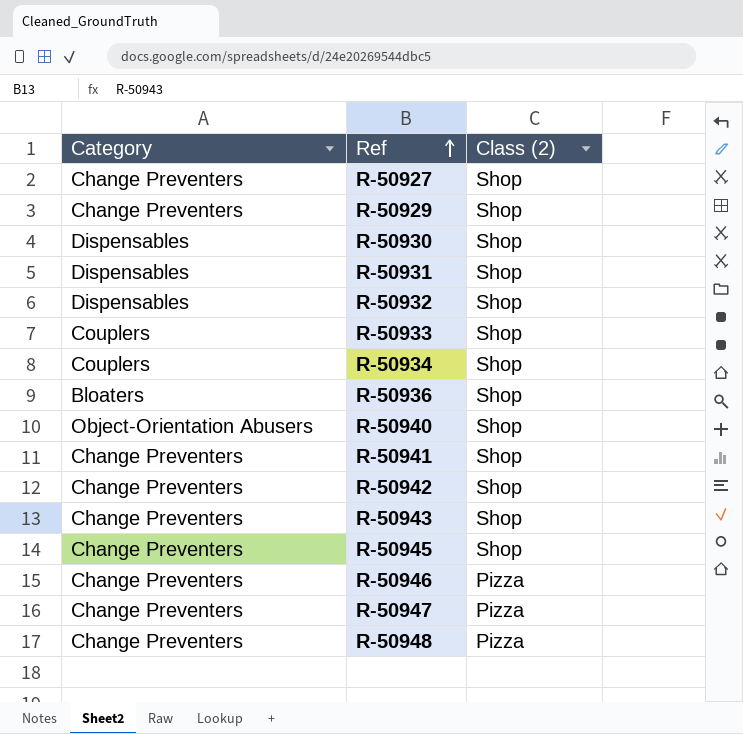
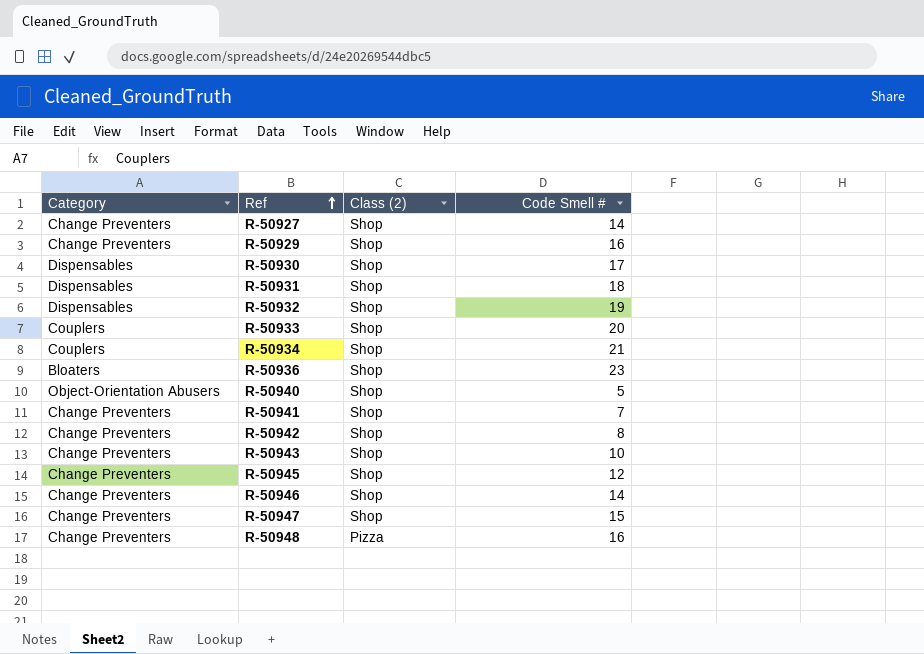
column Code Smell # | position: none -> 4
R-50946 | Class (2): Pizza -> Shop
R-50947 | Class (2): Pizza -> Shop

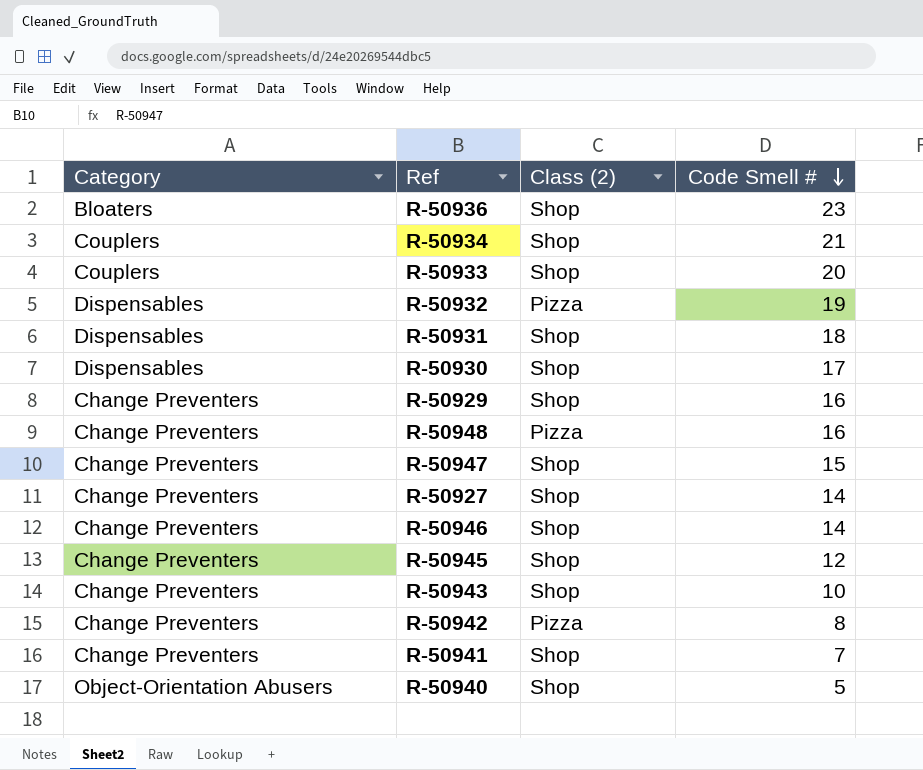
row order: Ref ascending -> Code Smell # descending
R-50932 | Class (2): Shop -> Pizza
R-50942 | Class (2): Shop -> Pizza

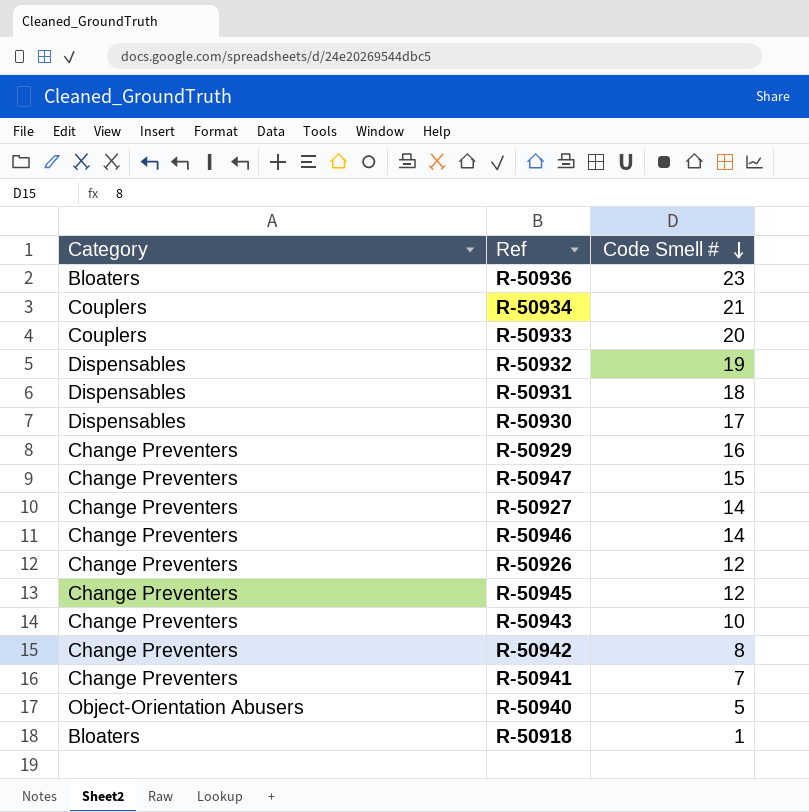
column Class (2) | position: 3 -> none
row R-50948: Change Preventers | Pizza | 16 -> none
row R-50926: none -> Change Preventers | 12
row R-50918: none -> Bloaters | 1

